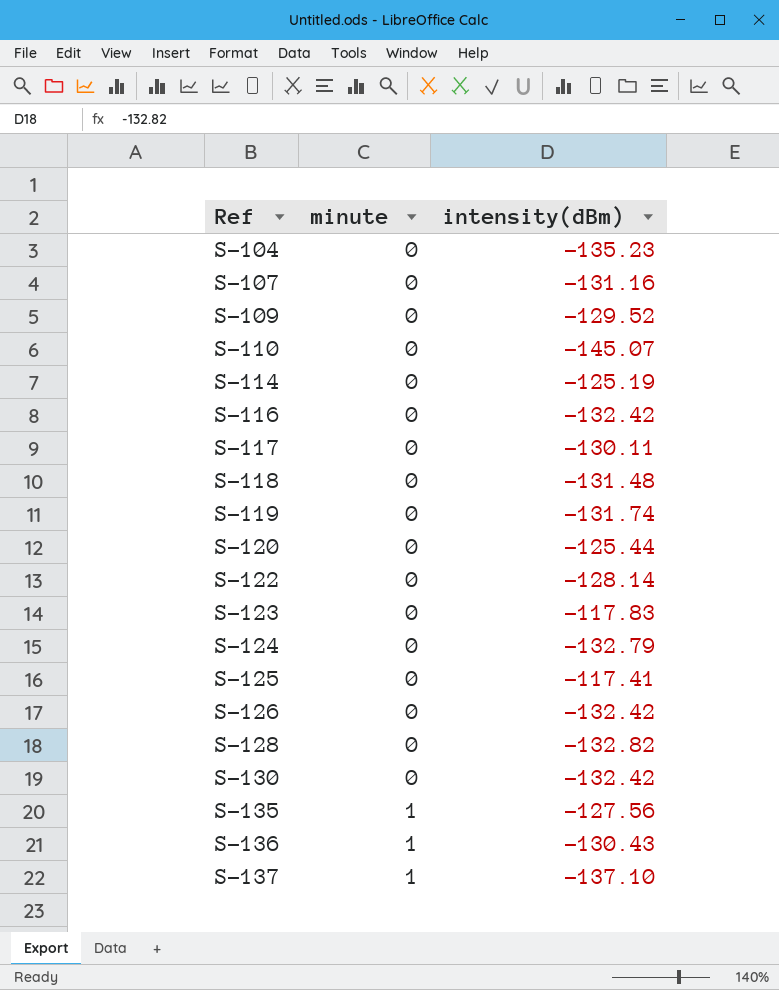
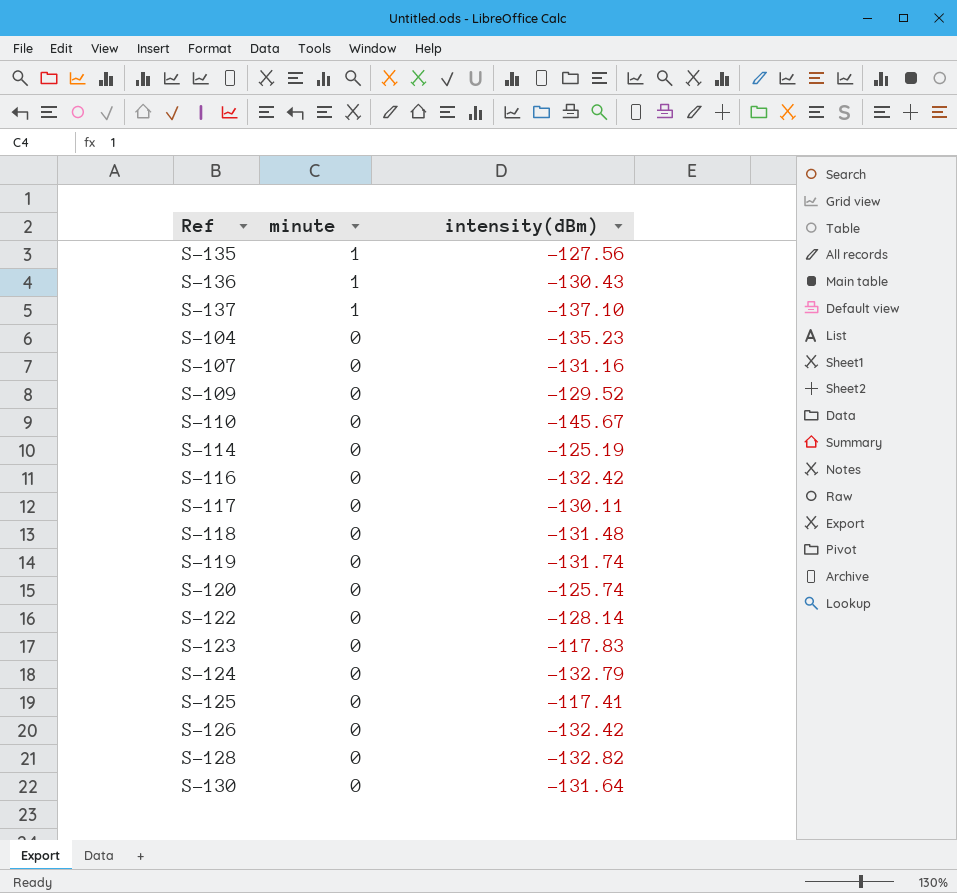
row order: Ref ascending -> minute descending
S-110 | intensity(dBm): -145.07 -> -145.67
S-120 | intensity(dBm): -125.44 -> -125.74
S-130 | intensity(dBm): -132.42 -> -131.64

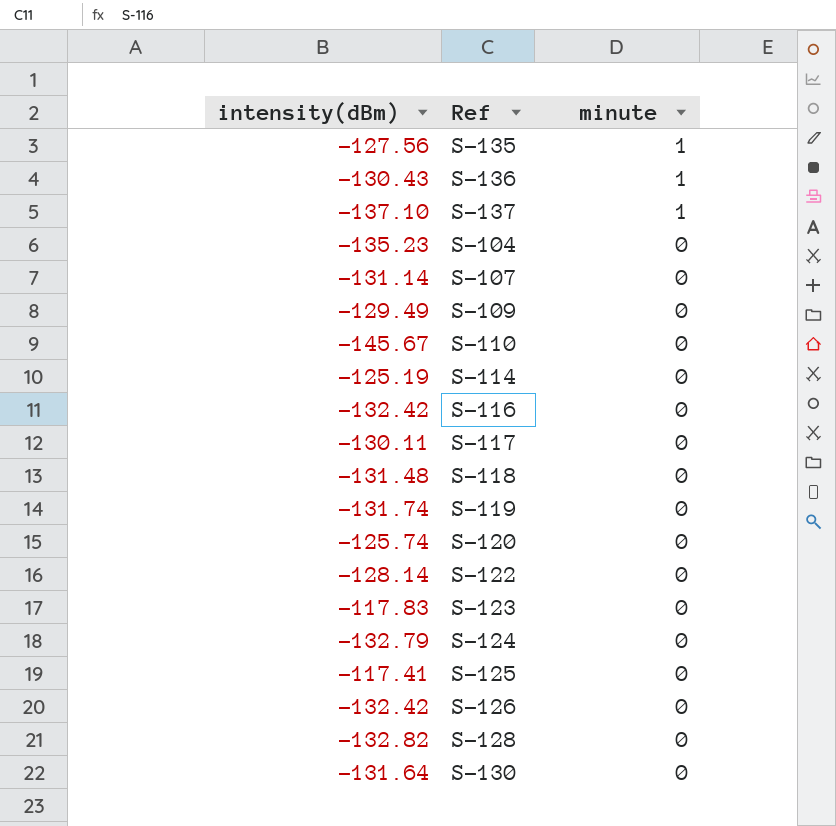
column intensity(dBm) | position: 3 -> 1
S-107 | intensity(dBm): -131.16 -> -131.14
S-109 | intensity(dBm): -129.52 -> -129.49

